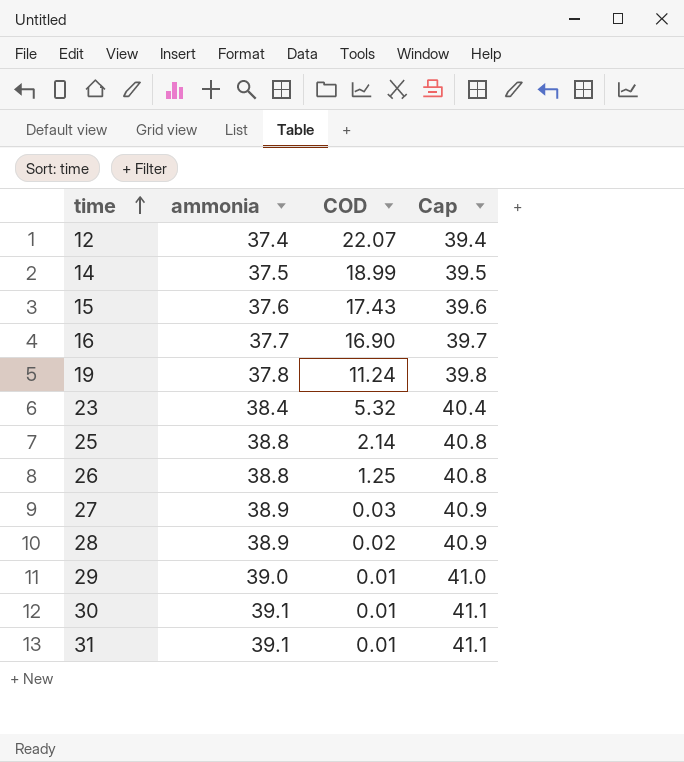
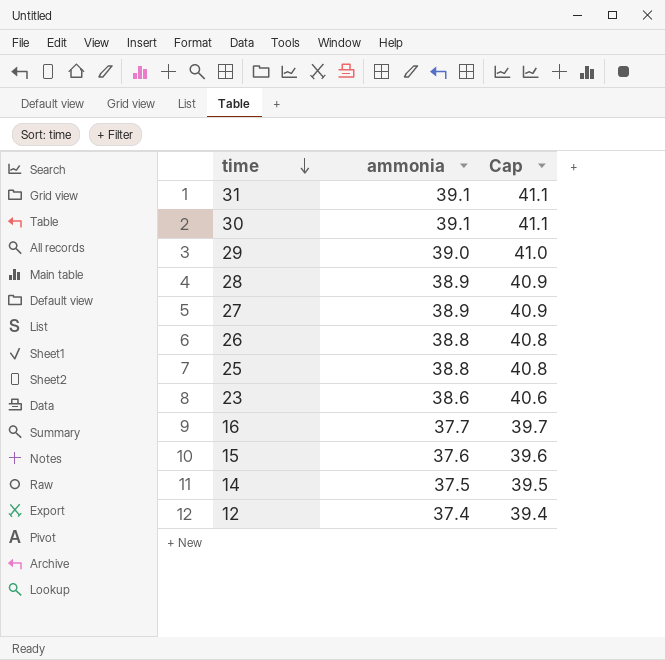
row order: time ascending -> time descending
column COD | position: 3 -> none
row 19: 37.8 | 11.24 | 39.8 -> none
23 | ammonia: 38.4 -> 38.6
23 | Cap: 40.4 -> 40.6

